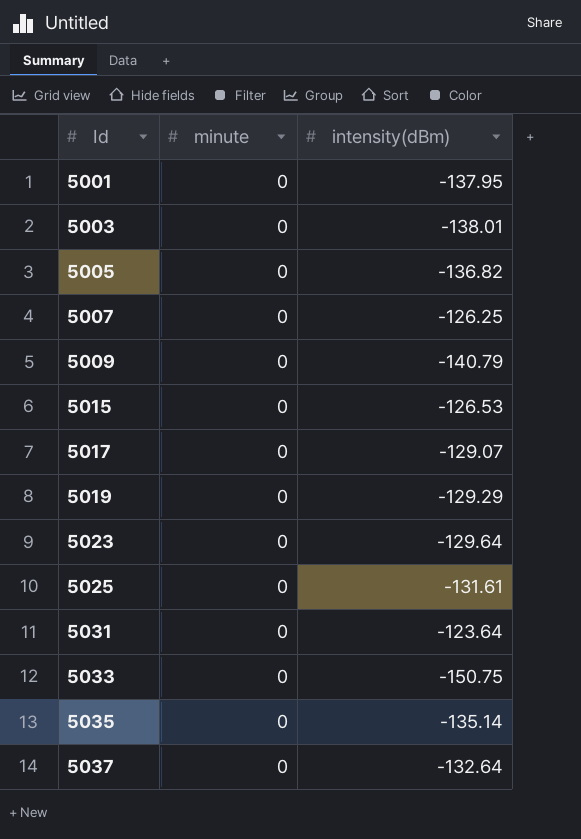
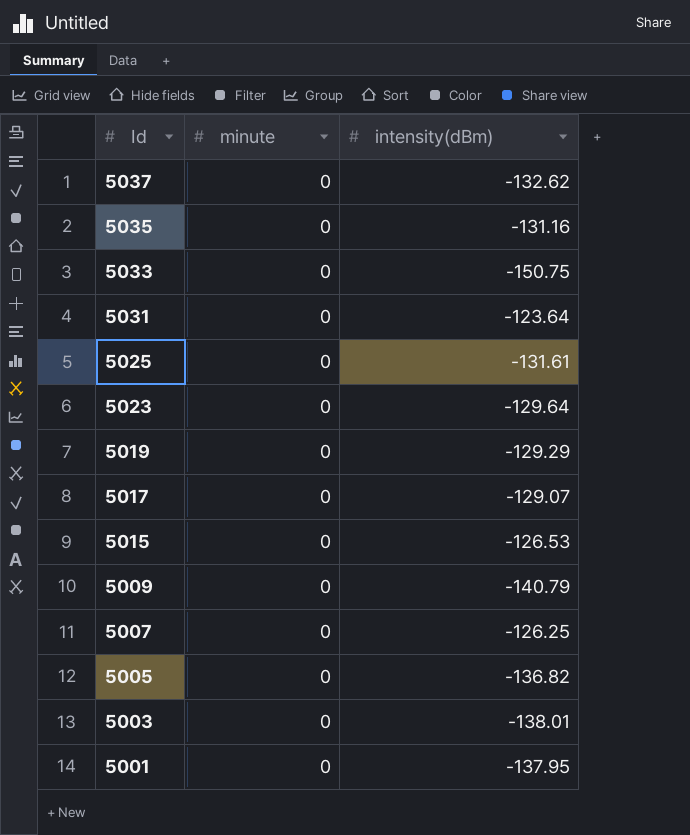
row order: Id ascending -> Id descending
5037 | intensity(dBm): -132.64 -> -132.62
5035 | intensity(dBm): -135.14 -> -131.16

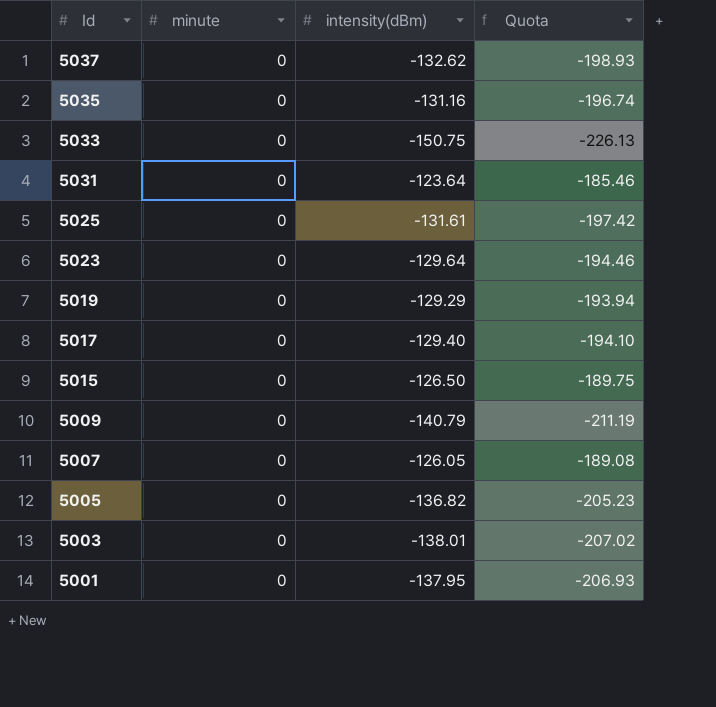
column Quota | formula: none -> [intensity(dBm)] * 1.5
5017 | intensity(dBm): -129.07 -> -129.40
5015 | intensity(dBm): -126.53 -> -126.50
5007 | intensity(dBm): -126.25 -> -126.05

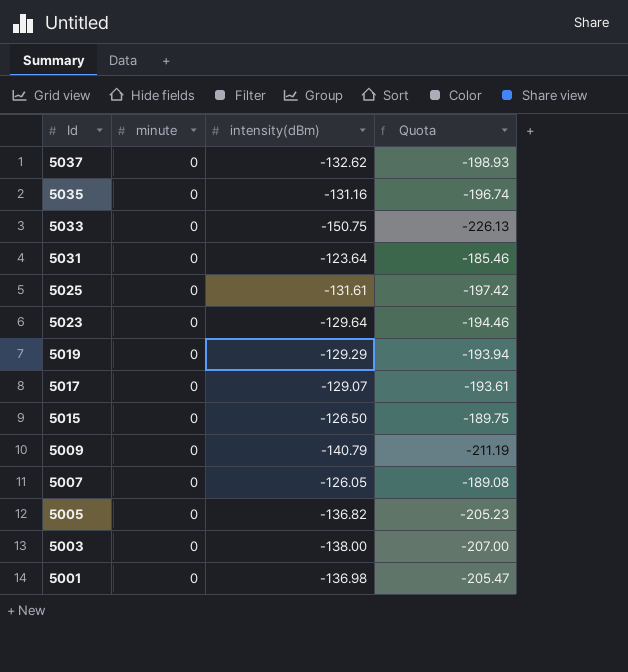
5017 | intensity(dBm): -129.40 -> -129.07
5017 | Quota: -194.10 -> -193.61
5003 | intensity(dBm): -138.01 -> -138.00
5003 | Quota: -207.02 -> -207.00
5001 | intensity(dBm): -137.95 -> -136.98
5001 | Quota: -206.93 -> -205.47

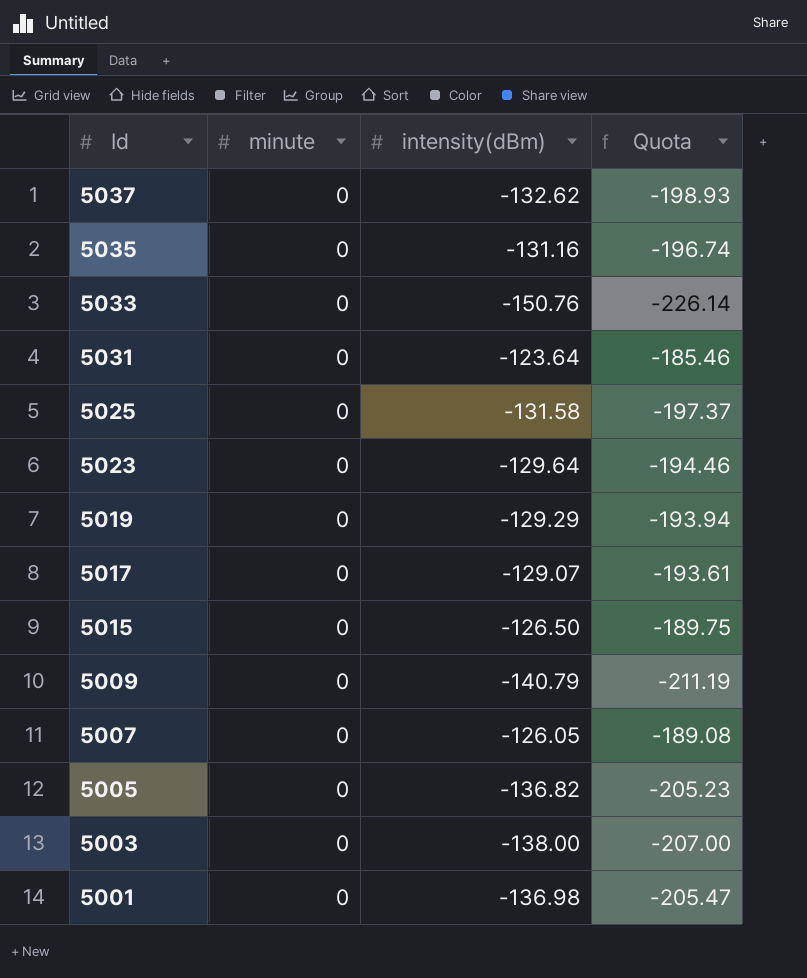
5033 | intensity(dBm): -150.75 -> -150.76
5033 | Quota: -226.13 -> -226.14
5025 | intensity(dBm): -131.61 -> -131.58
5025 | Quota: -197.42 -> -197.37

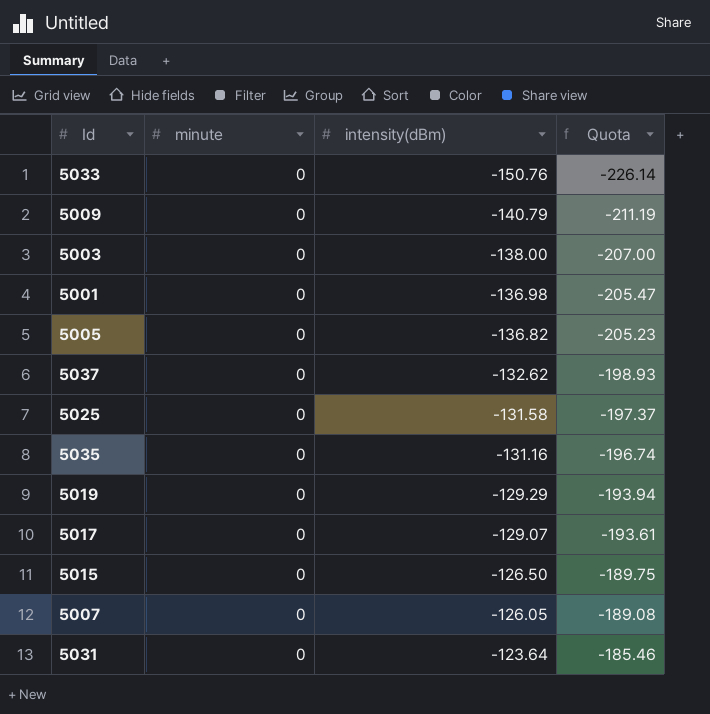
row order: Id descending -> intensity(dBm) ascending
row 5023: 0 | -129.64 | -194.46 -> none

